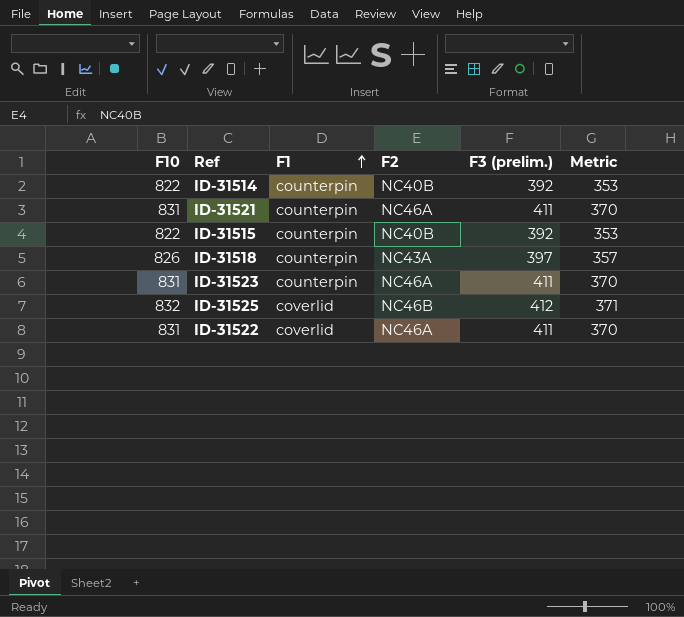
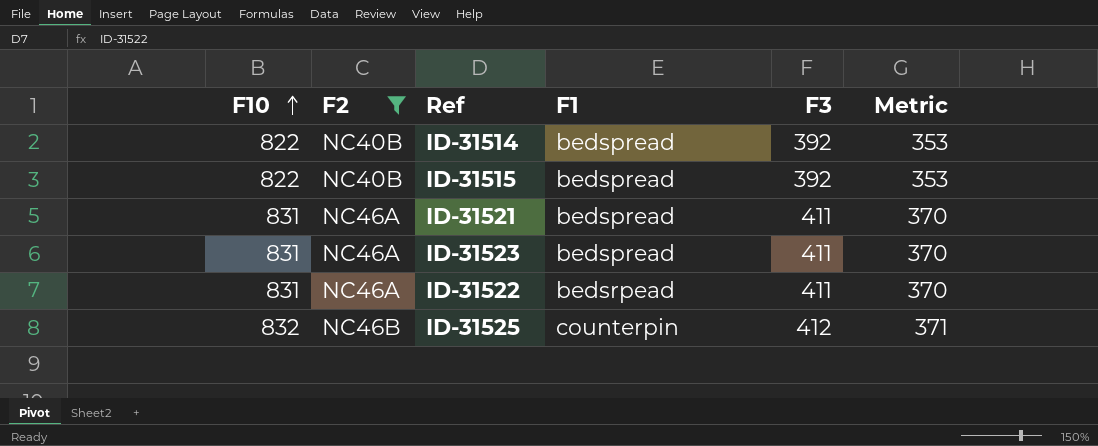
filter: none -> F2 != NC43A
row order: F1 ascending -> F10 ascending
column F2 | position: 4 -> 2
column name: F3 (prelim.) -> F3
ID-31514 | F1: counterpin -> bedspread
ID-31515 | F1: counterpin -> bedspread
ID-31521 | F1: counterpin -> bedspread
ID-31523 | F1: counterpin -> bedspread
ID-31522 | F1: coverlid -> bedsrpead
ID-31525 | F1: coverlid -> counterpin

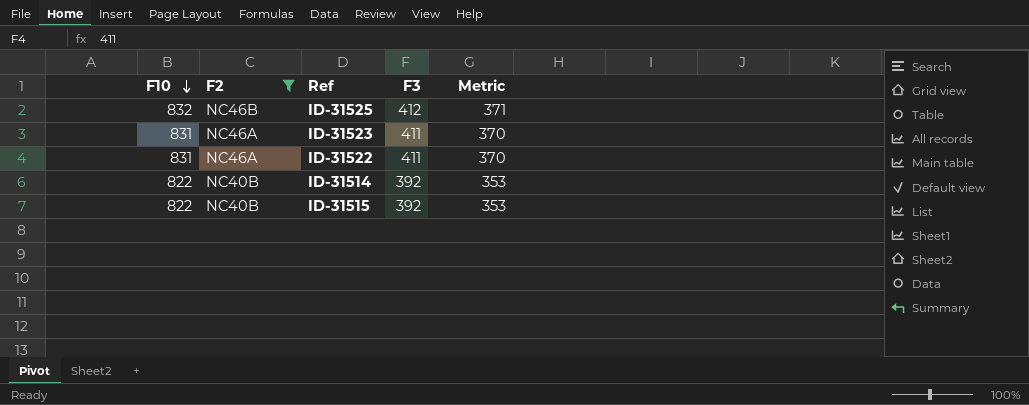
row order: F10 ascending -> F10 descending
column F1 | position: 4 -> none
row ID-31521: 831 | NC46A | bedspread | 411 | 370 -> none

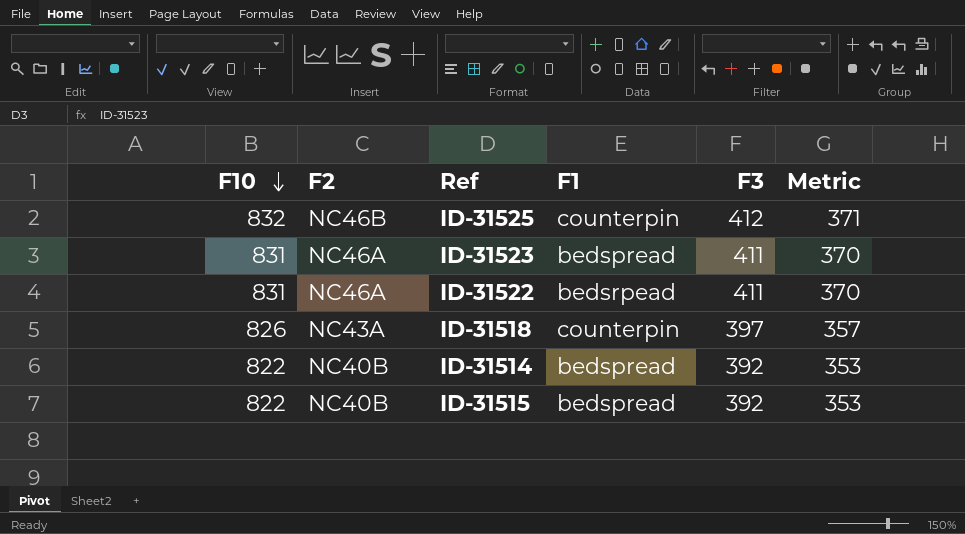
filter: F2 != NC43A -> none
column F1 | position: none -> 4

